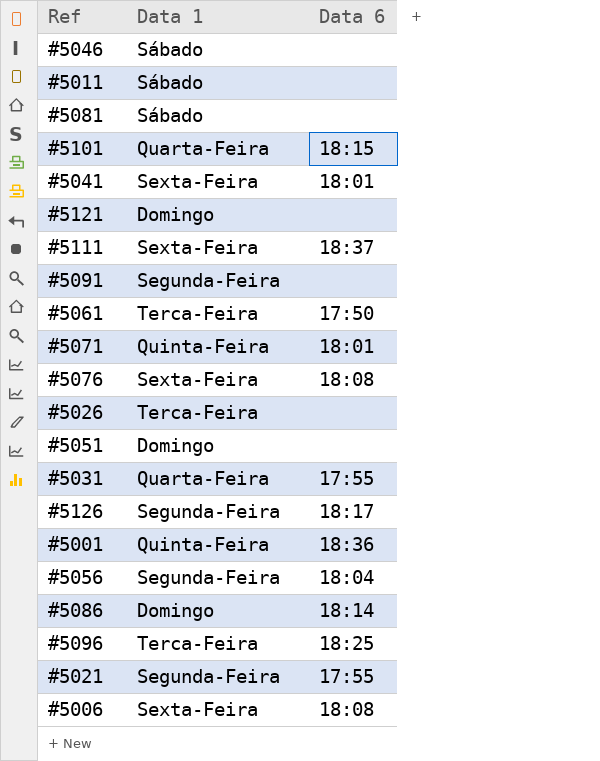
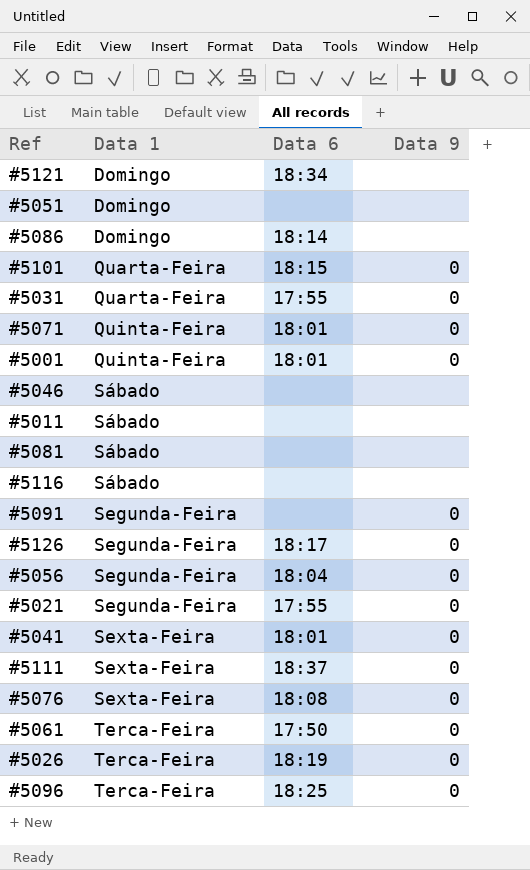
row order: none -> Data 1 ascending
column Data 9 | position: none -> 4
row #5006: Sexta-Feira | 18:08 -> none
#5121 | Data 6: none -> 18:34
#5001 | Data 6: 18:36 -> 18:01
row #5116: none -> Sábado | none | none
#5026 | Data 6: none -> 18:19

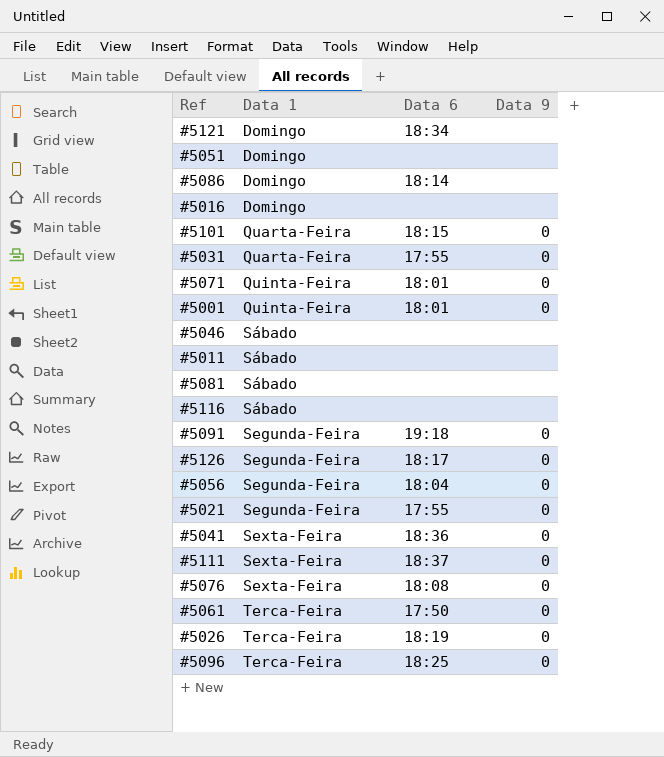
row #5016: none -> Domingo | none | none
#5091 | Data 6: none -> 19:18
#5041 | Data 6: 18:01 -> 18:36

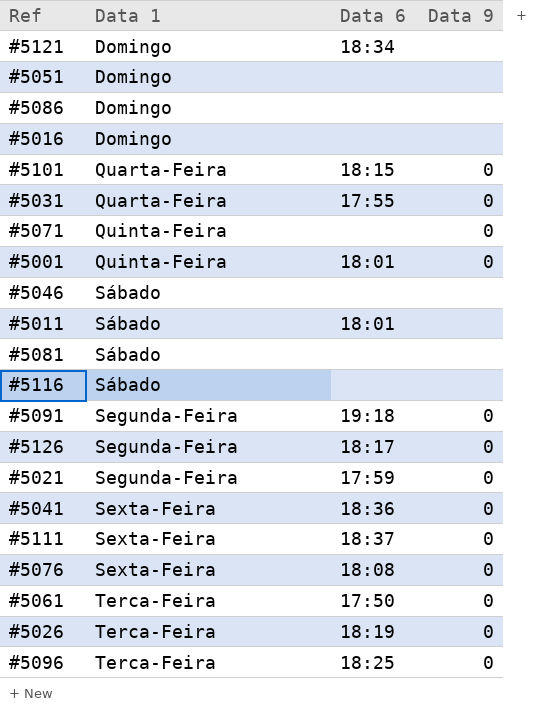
row #5056: Segunda-Feira | 18:04 | 0 -> none
#5086 | Data 6: 18:14 -> none
#5071 | Data 6: 18:01 -> none
#5011 | Data 6: none -> 18:01
#5021 | Data 6: 17:55 -> 17:59

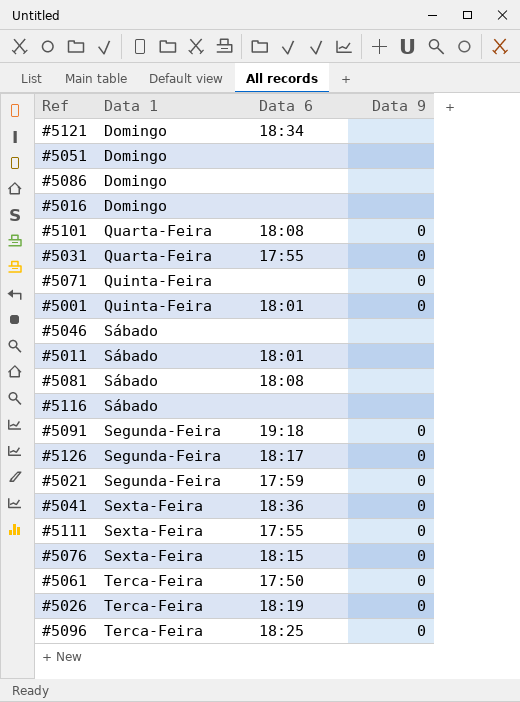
#5101 | Data 6: 18:15 -> 18:08
#5081 | Data 6: none -> 18:08
#5111 | Data 6: 18:37 -> 17:55
#5076 | Data 6: 18:08 -> 18:15

